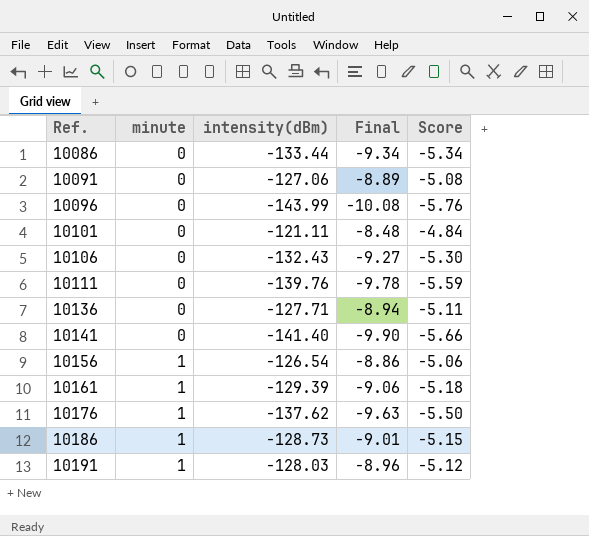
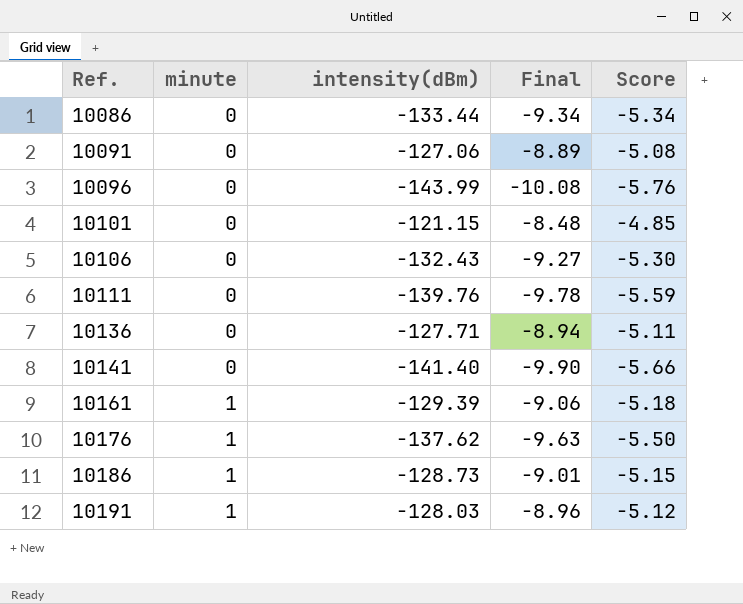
row 10156: 1 | -126.54 | -8.86 | -5.06 -> none
10101 | intensity(dBm): -121.11 -> -121.15
10101 | Score: -4.84 -> -4.85

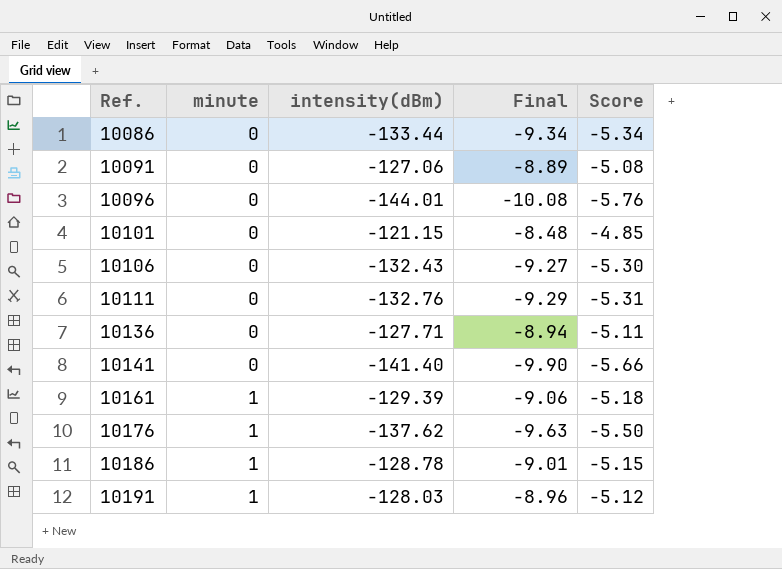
10096 | intensity(dBm): -143.99 -> -144.01
10111 | intensity(dBm): -139.76 -> -132.76
10111 | Final: -9.78 -> -9.29
10111 | Score: -5.59 -> -5.31
10186 | intensity(dBm): -128.73 -> -128.78

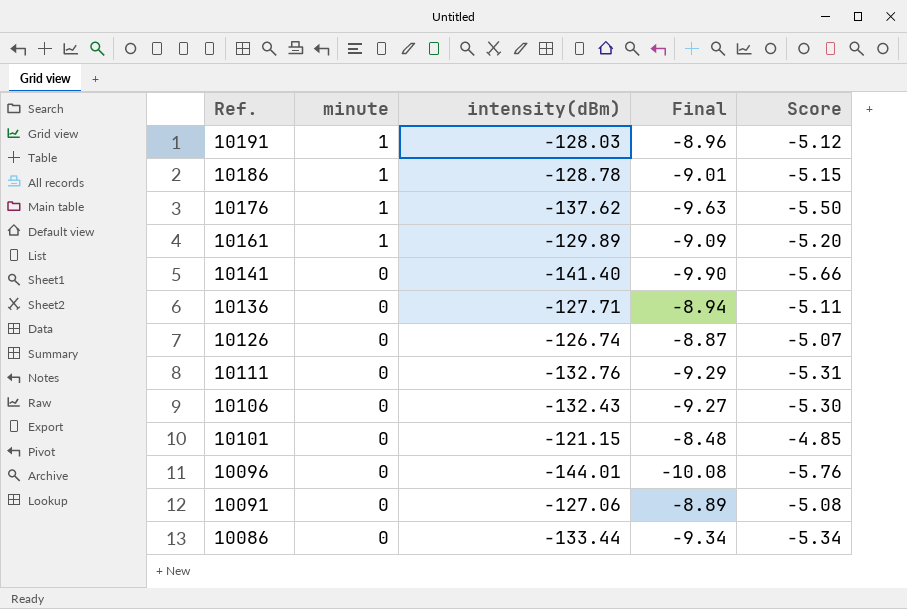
row order: Ref. ascending -> Ref. descending
10161 | intensity(dBm): -129.39 -> -129.89
10161 | Final: -9.06 -> -9.09
10161 | Score: -5.18 -> -5.20
row 10126: none -> 0 | -126.74 | -8.87 | -5.07

